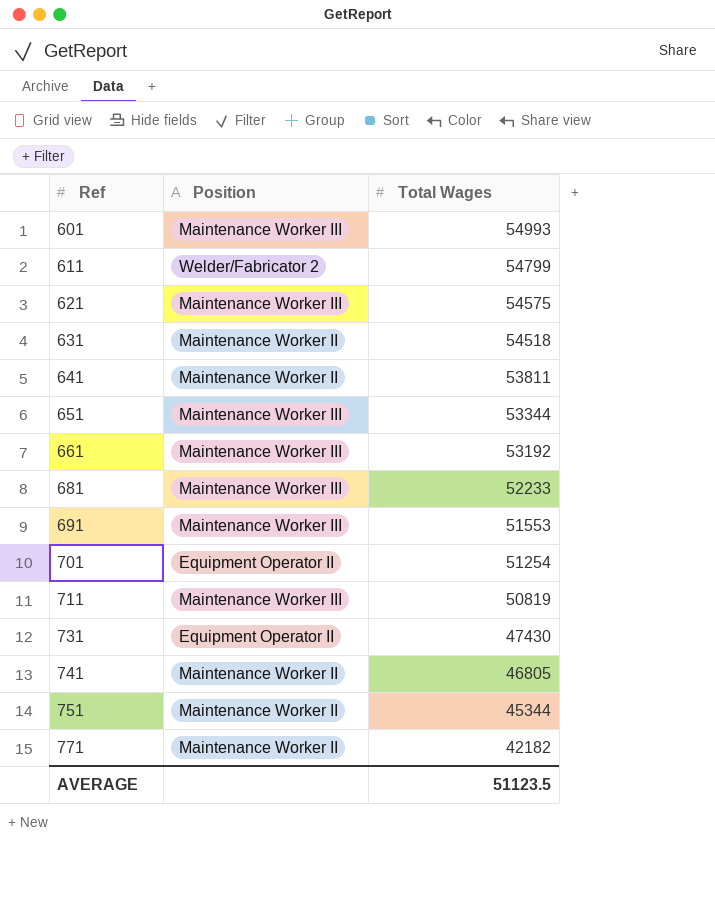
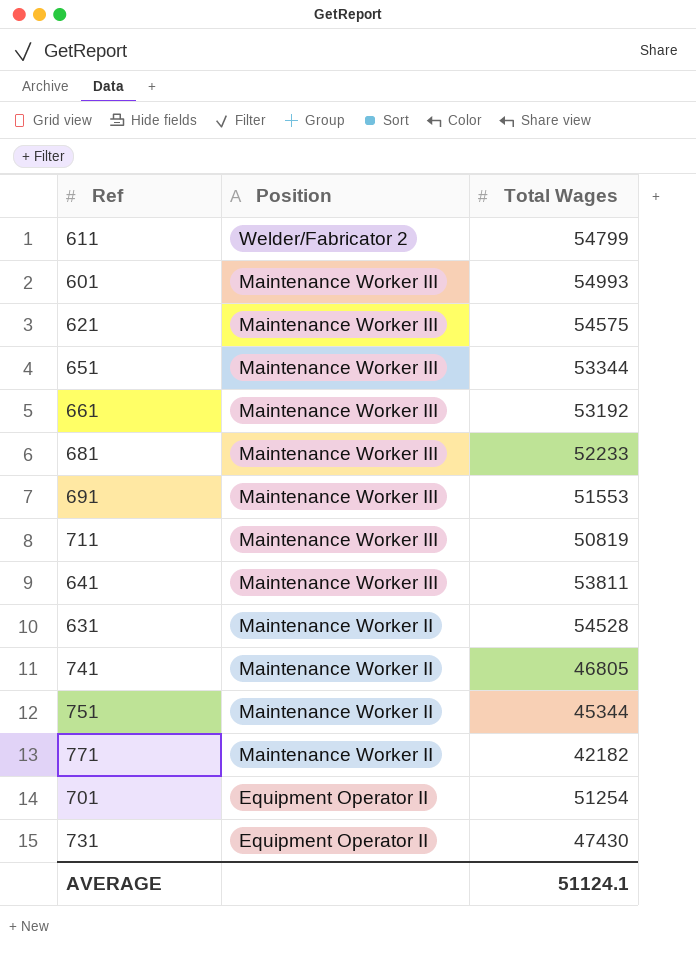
row order: Ref ascending -> Position descending
641 | Position: Maintenance Worker II -> Maintenance Worker III
631 | Total Wages: 54518 -> 54528
AVERAGE | Total Wages: 51123.5 -> 51124.1

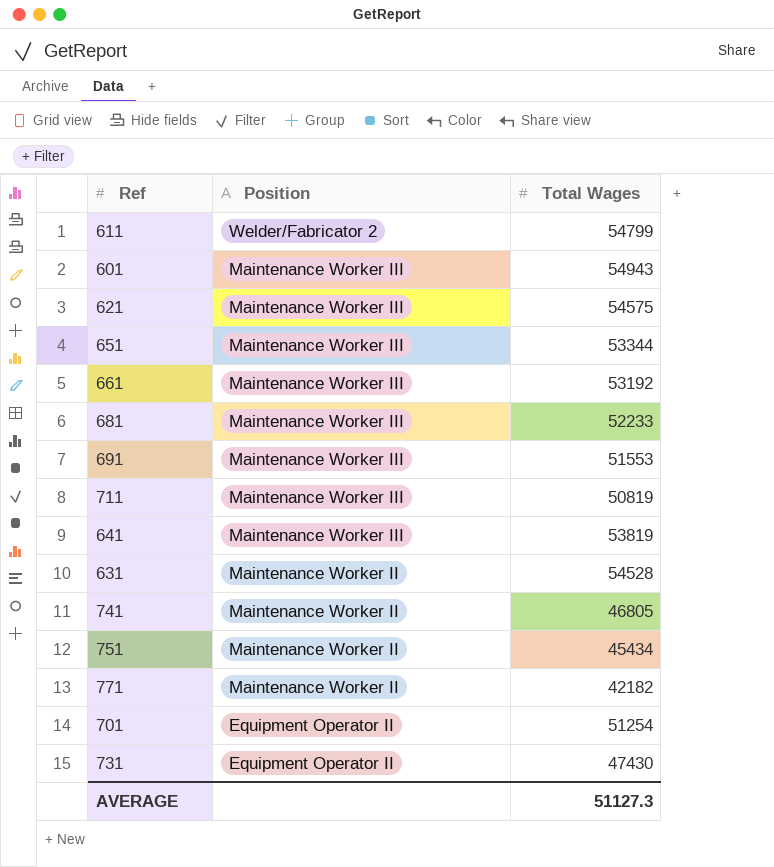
601 | Total Wages: 54993 -> 54943
641 | Total Wages: 53811 -> 53819
751 | Total Wages: 45344 -> 45434
AVERAGE | Total Wages: 51124.1 -> 51127.3

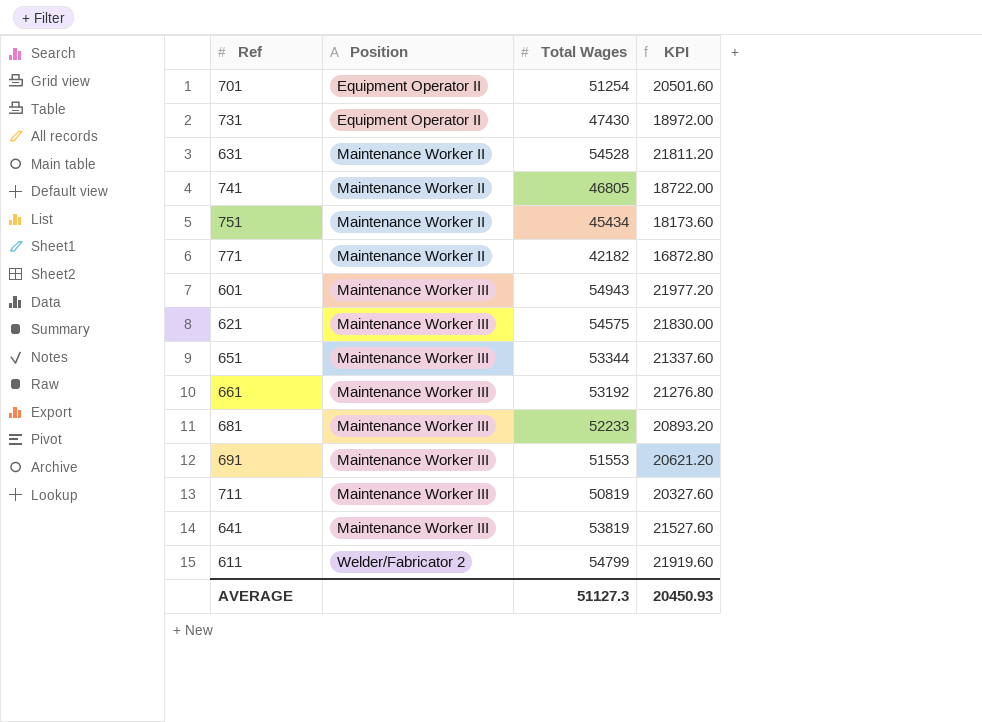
row order: Position descending -> Position ascending
column KPI | formula: none -> [Total Wages] * 0.4

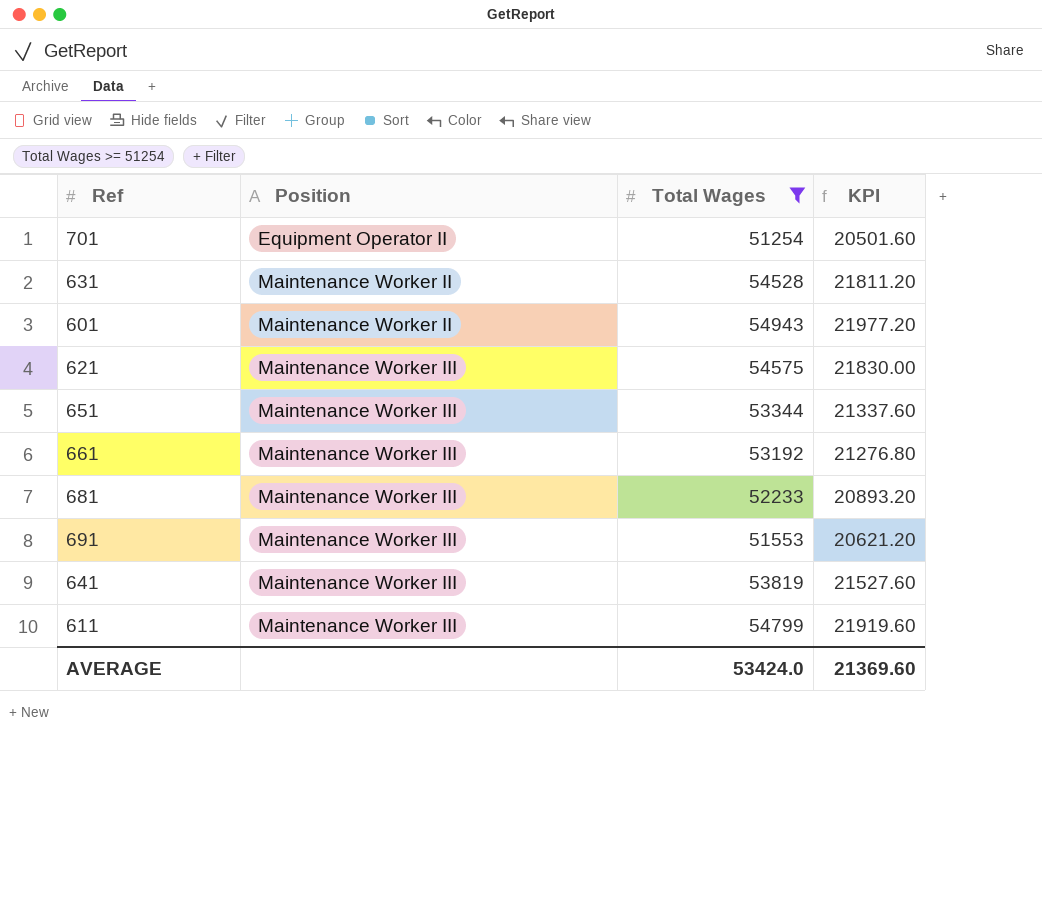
filter: none -> Total Wages >= 51254
601 | Position: Maintenance Worker III -> Maintenance Worker II
611 | Position: Welder/Fabricator 2 -> Maintenance Worker III
AVERAGE | Total Wages: 51127.3 -> 53424.0
AVERAGE | KPI: 20450.93 -> 21369.60

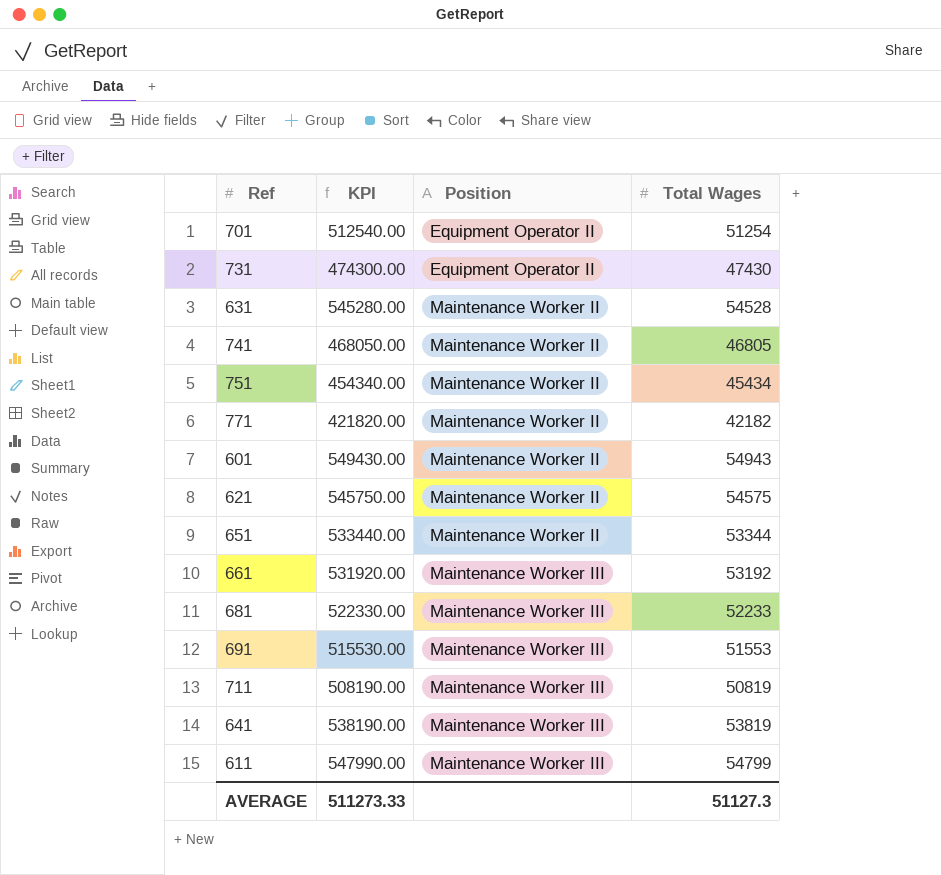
filter: Total Wages >= 51254 -> none
column KPI | formula: [Total Wages] * 0.4 -> [Total Wages] * 10
column KPI | position: 4 -> 2
621 | Position: Maintenance Worker III -> Maintenance Worker II
651 | Position: Maintenance Worker III -> Maintenance Worker II
AVERAGE | KPI: 21369.60 -> 511273.33
AVERAGE | Total Wages: 53424.0 -> 51127.3

